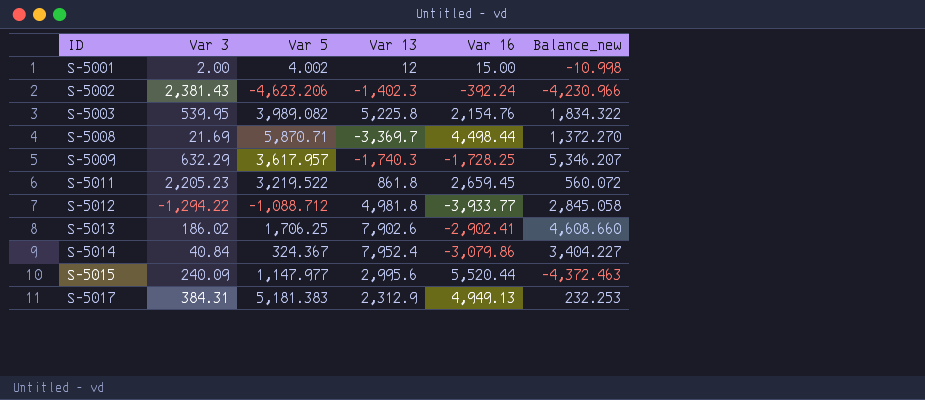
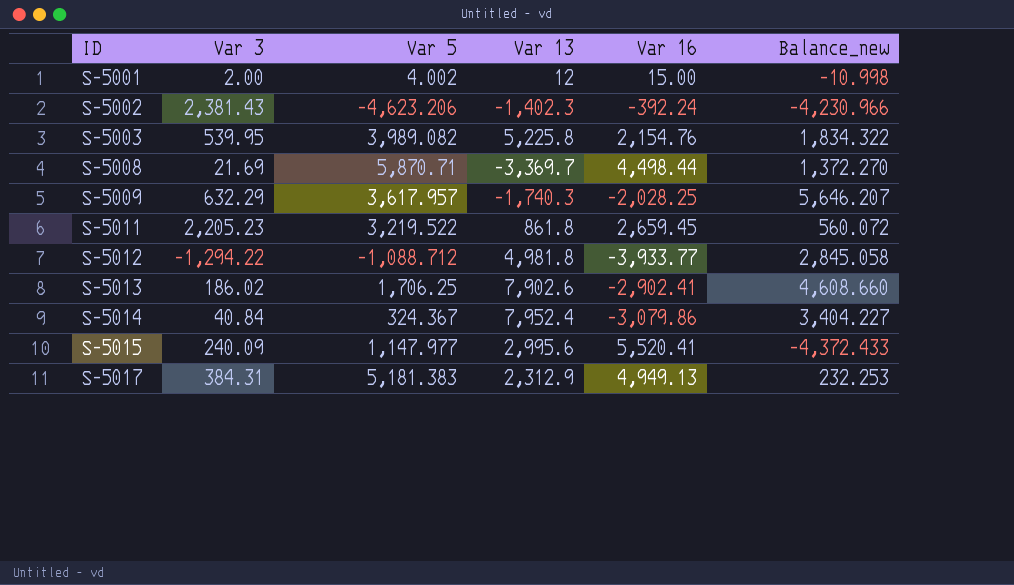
S-5009 | Var 16: -1,728.25 -> -2,028.25
S-5009 | Balance_new: 5,346.207 -> 5,646.207
S-5015 | Var 16: 5,520.44 -> 5,520.41
S-5015 | Balance_new: -4,372.463 -> -4,372.433

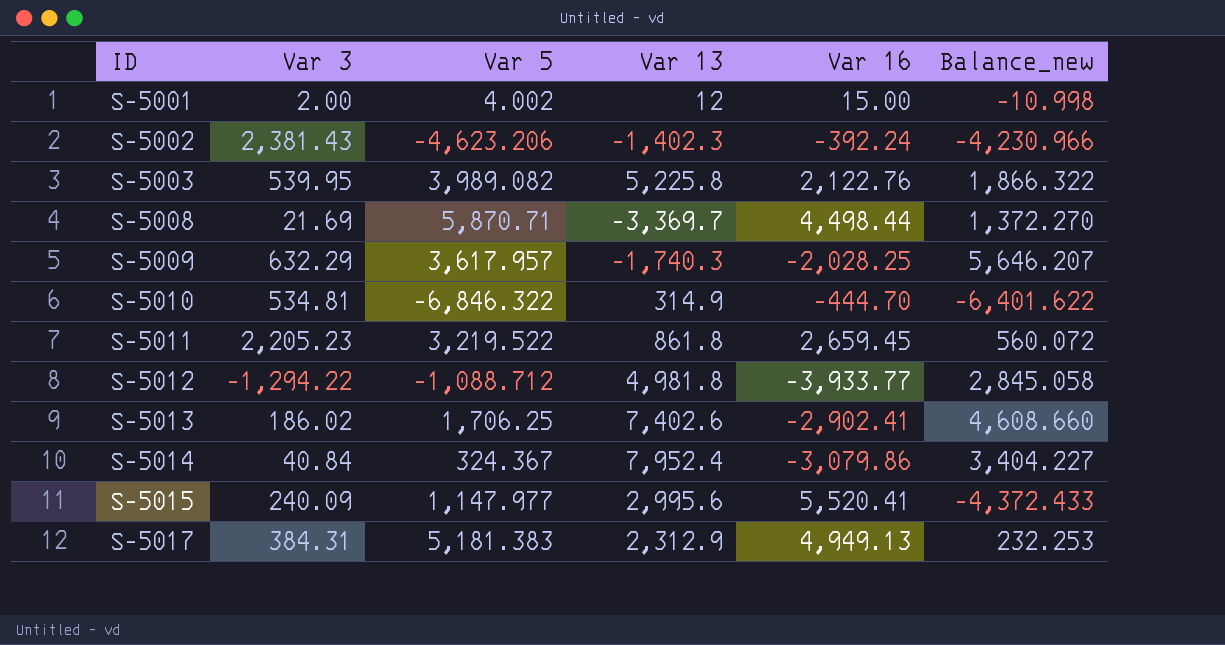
S-5003 | Var 16: 2,154.76 -> 2,122.76
S-5003 | Balance_new: 1,834.322 -> 1,866.322
row S-5010: none -> 534.81 | -6,846.322 | 314.9 | -444.70 | -6,401.622
S-5013 | Var 13: 7,902.6 -> 7,402.6

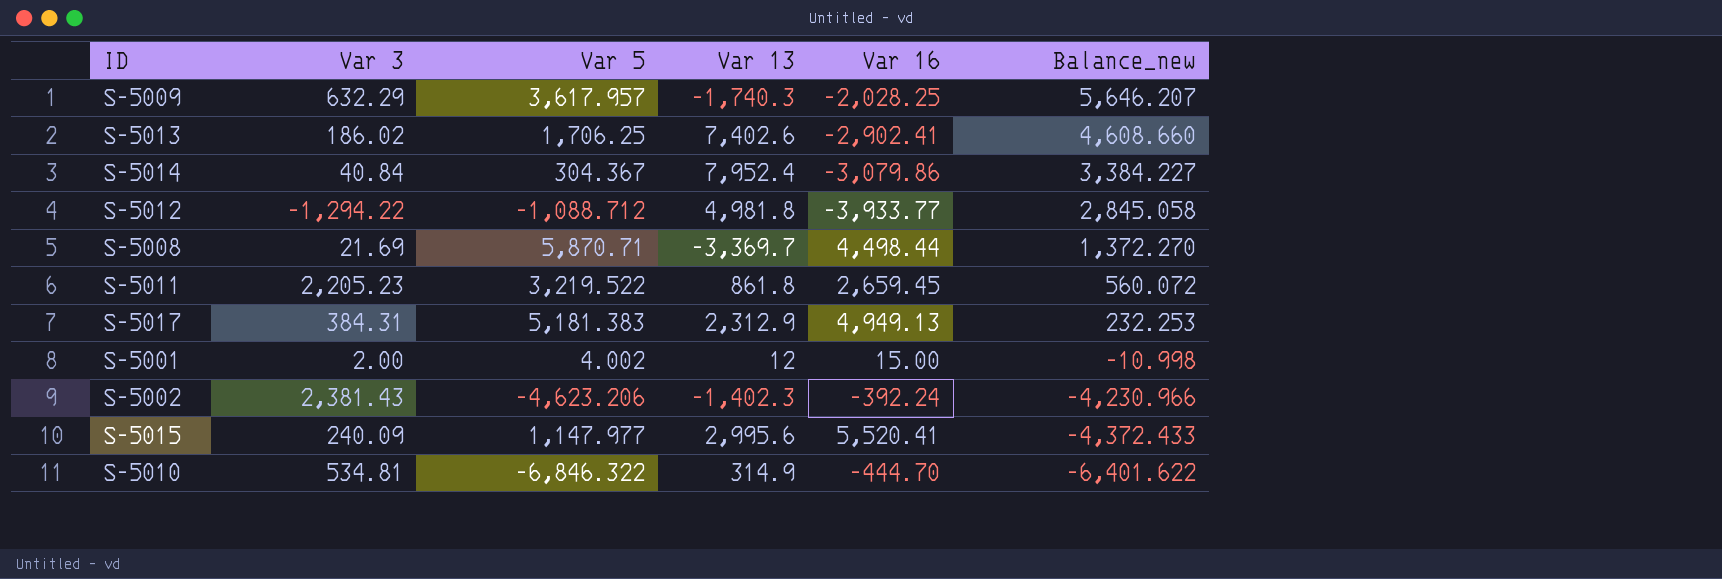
row order: ID ascending -> Balance_new descending
row S-5003: 539.95 | 3,989.082 | 5,225.8 | 2,122.76 | 1,866.322 -> none
S-5014 | Var 5: 324.367 -> 304.367
S-5014 | Balance_new: 3,404.227 -> 3,384.227

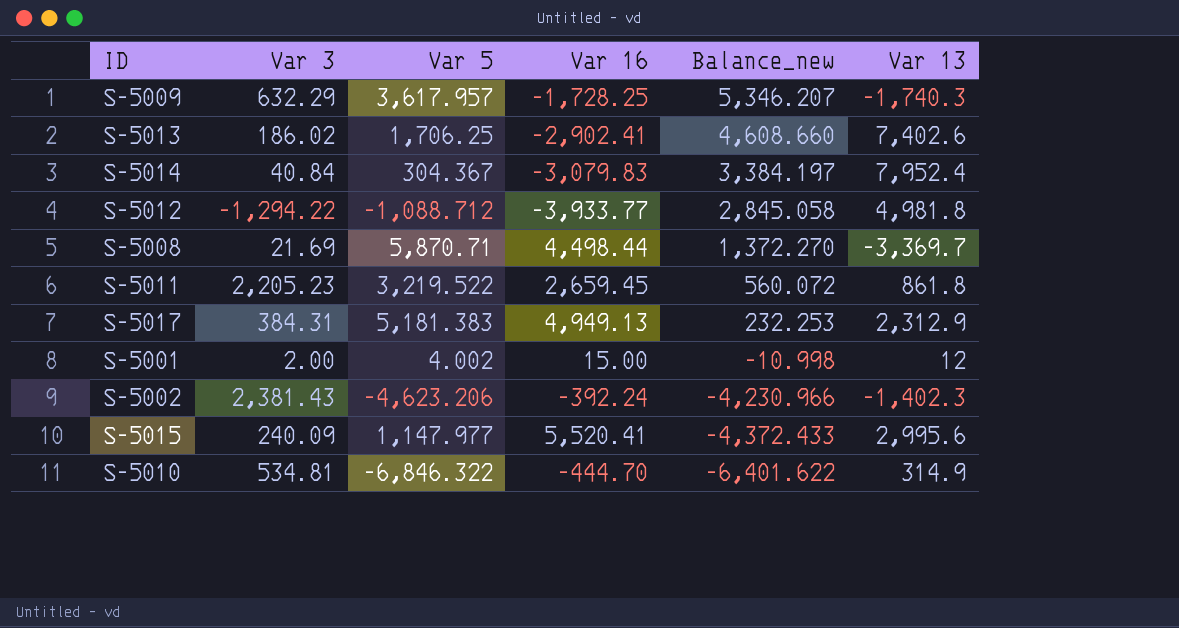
column Var 13 | position: 4 -> 6
S-5009 | Var 16: -2,028.25 -> -1,728.25
S-5009 | Balance_new: 5,646.207 -> 5,346.207
S-5014 | Var 16: -3,079.86 -> -3,079.83
S-5014 | Balance_new: 3,384.227 -> 3,384.197

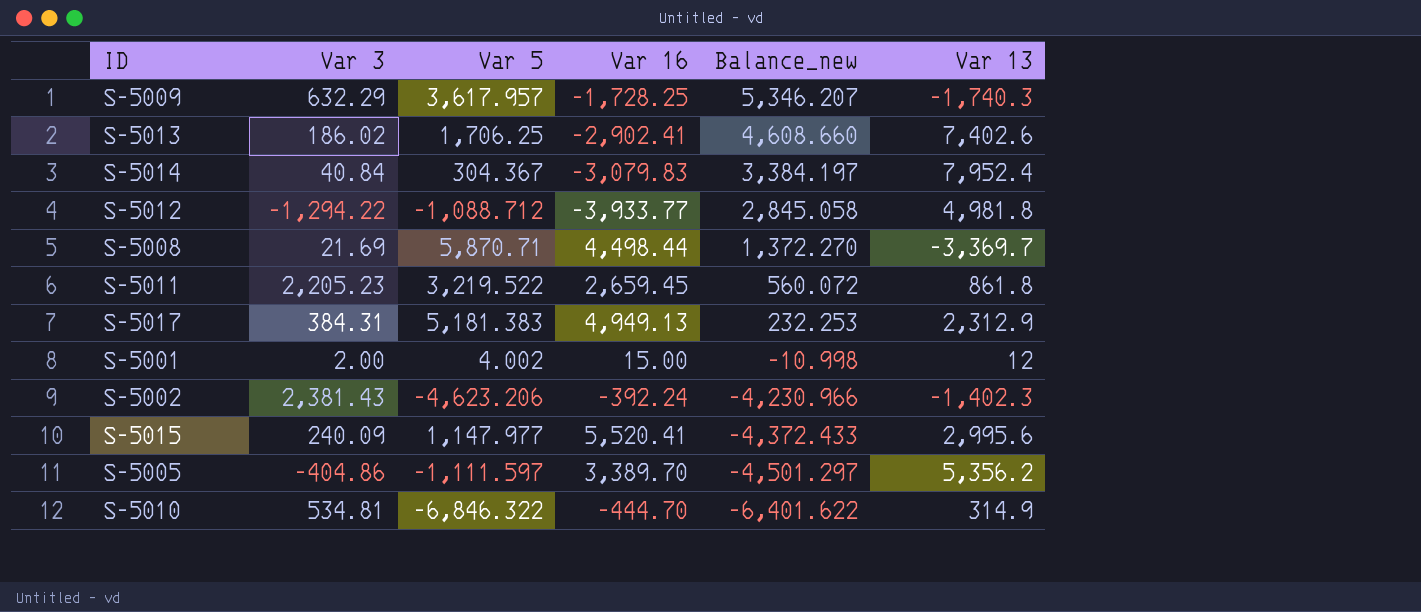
row S-5005: none -> -404.86 | -1,111.597 | 3,389.70 | -4,501.297 | 5,356.2

